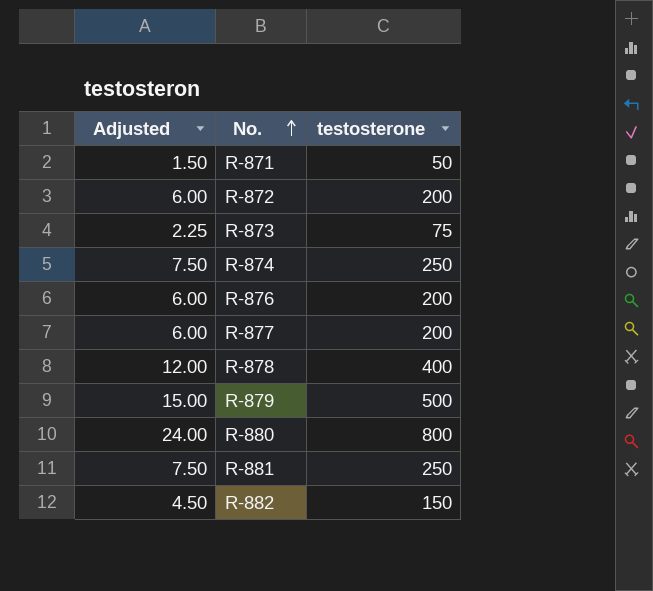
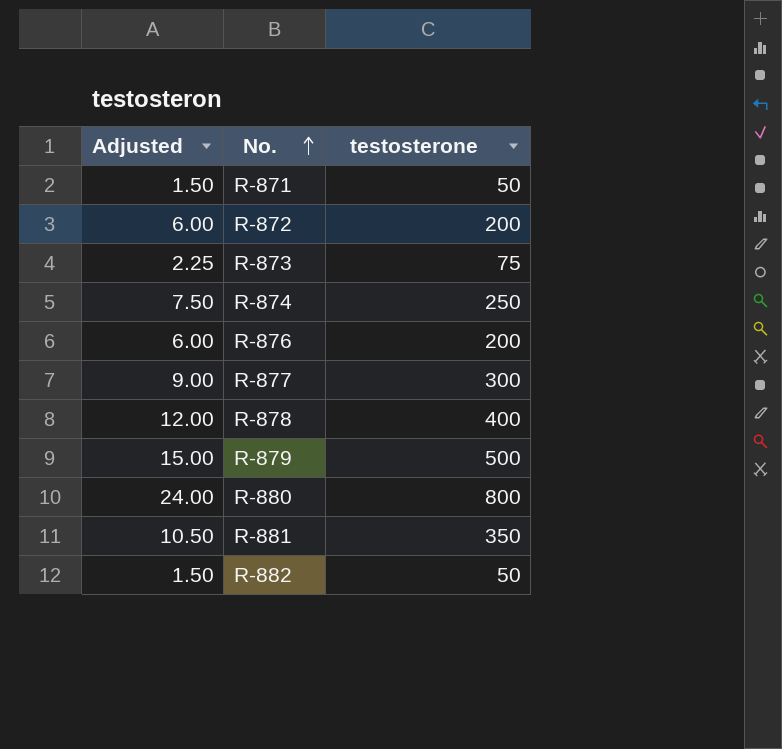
R-877 | Adjusted: 6.00 -> 9.00
R-877 | testosterone: 200 -> 300
R-881 | Adjusted: 7.50 -> 10.50
R-881 | testosterone: 250 -> 350
R-882 | Adjusted: 4.50 -> 1.50
R-882 | testosterone: 150 -> 50

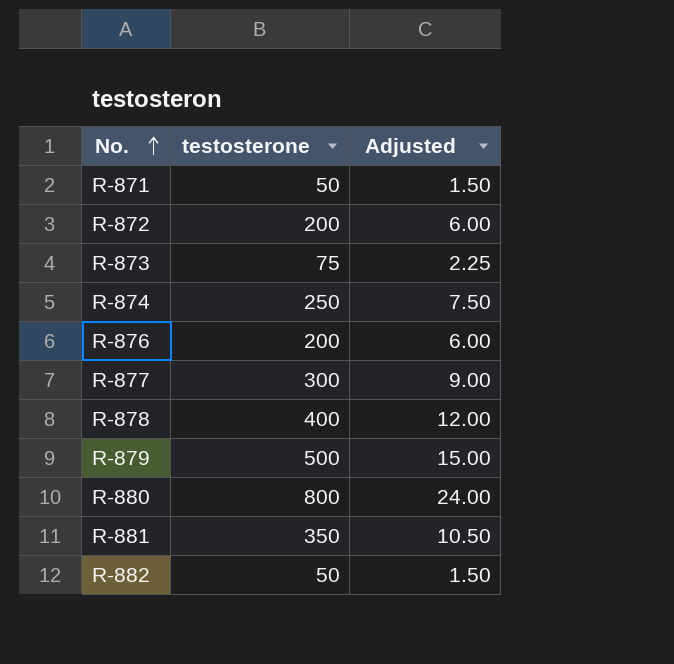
column Adjusted | position: 1 -> 3

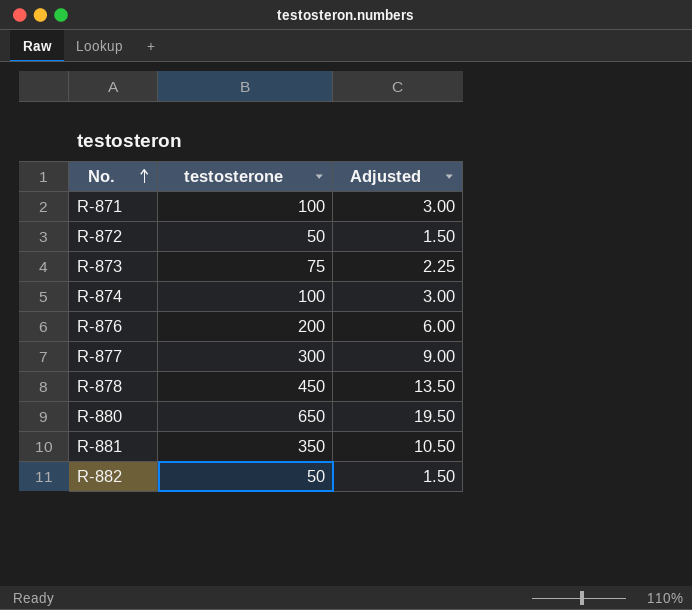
row R-879: 500 | 15.00 -> none
R-871 | testosterone: 50 -> 100
R-871 | Adjusted: 1.50 -> 3.00
R-872 | testosterone: 200 -> 50
R-872 | Adjusted: 6.00 -> 1.50
R-874 | testosterone: 250 -> 100
R-874 | Adjusted: 7.50 -> 3.00
R-878 | testosterone: 400 -> 450
R-878 | Adjusted: 12.00 -> 13.50
R-880 | testosterone: 800 -> 650
R-880 | Adjusted: 24.00 -> 19.50

